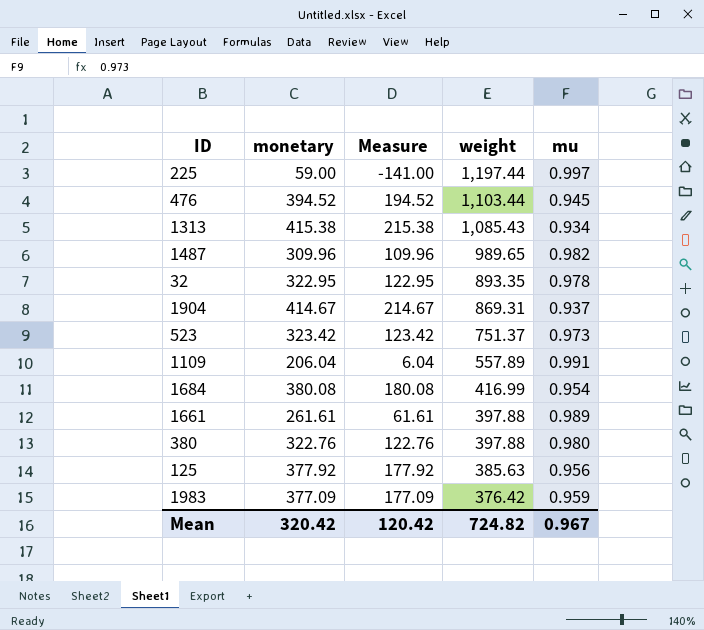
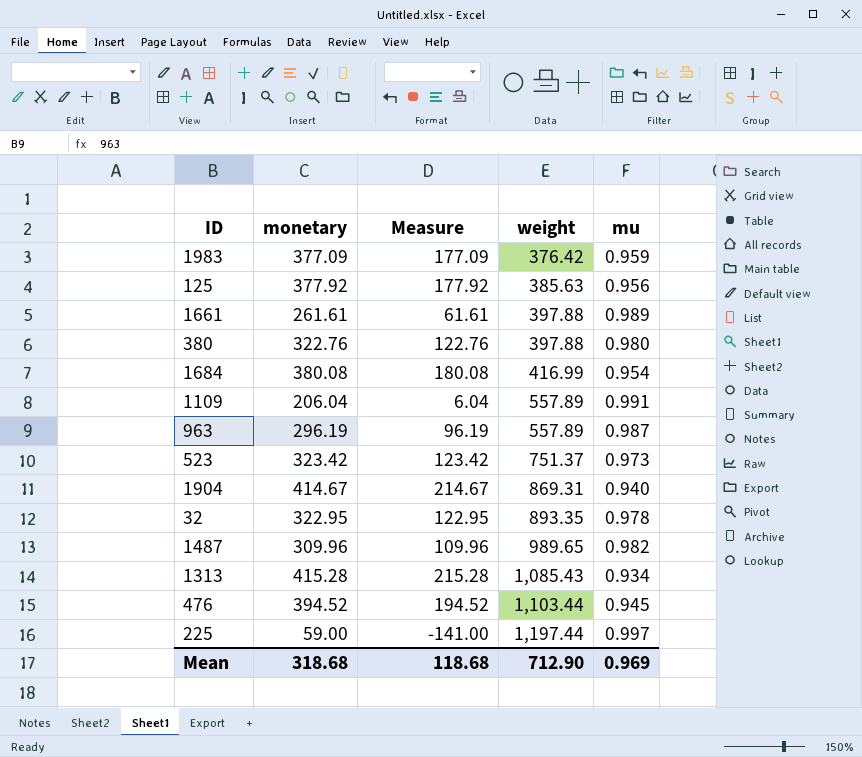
row order: weight descending -> weight ascending
row 963: none -> 296.19 | 96.19 | 557.89 | 0.987
1904 | mu: 0.937 -> 0.940
1313 | monetary: 415.38 -> 415.28
1313 | Measure: 215.38 -> 215.28
Mean | monetary: 320.42 -> 318.68
Mean | Measure: 120.42 -> 118.68
Mean | weight: 724.82 -> 712.90
Mean | mu: 0.967 -> 0.969

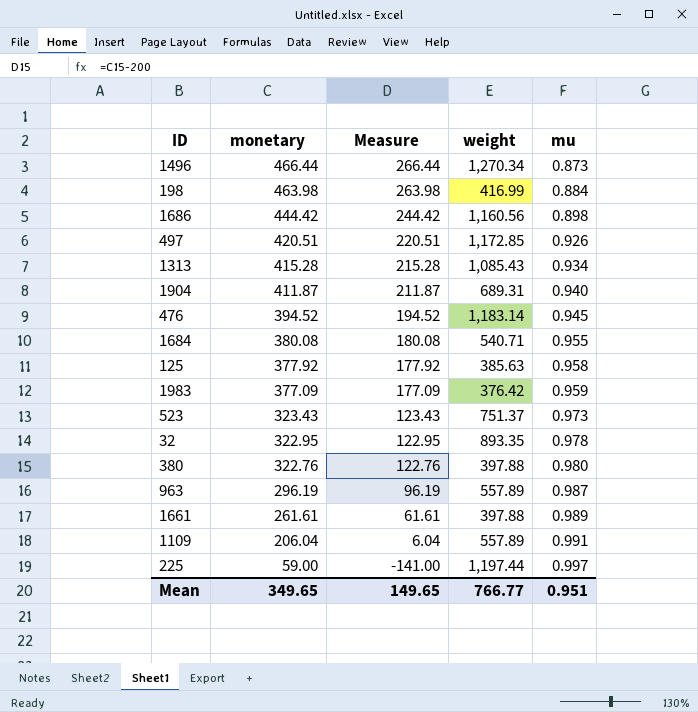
row order: weight ascending -> monetary descending
row 1487: 309.96 | 109.96 | 989.65 | 0.982 -> none
row 1496: none -> 466.44 | 266.44 | 1,270.34 | 0.873
row 198: none -> 463.98 | 263.98 | 416.99 | 0.884
row 1686: none -> 444.42 | 244.42 | 1,160.56 | 0.898
row 497: none -> 420.51 | 220.51 | 1,172.85 | 0.926
1904 | monetary: 414.67 -> 411.87
1904 | Measure: 214.67 -> 211.87
1904 | weight: 869.31 -> 689.31
476 | weight: 1,103.44 -> 1,183.14
1684 | weight: 416.99 -> 540.71
1684 | mu: 0.954 -> 0.955
125 | mu: 0.956 -> 0.958
523 | monetary: 323.42 -> 323.43
523 | Measure: 123.42 -> 123.43
Mean | monetary: 318.68 -> 349.65
Mean | Measure: 118.68 -> 149.65
Mean | weight: 712.90 -> 766.77
Mean | mu: 0.969 -> 0.951

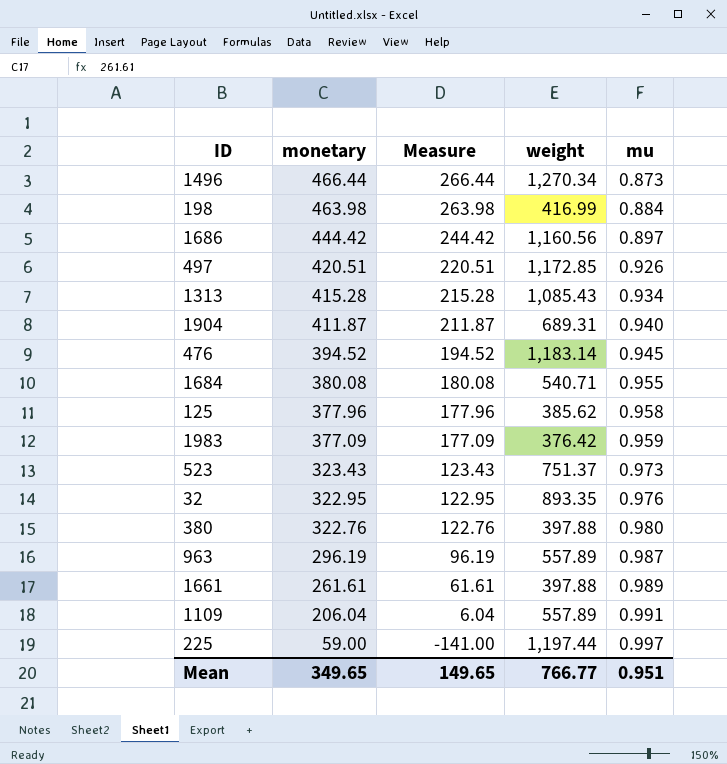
1686 | mu: 0.898 -> 0.897
125 | monetary: 377.92 -> 377.96
125 | Measure: 177.92 -> 177.96
125 | weight: 385.63 -> 385.62
32 | mu: 0.978 -> 0.976

